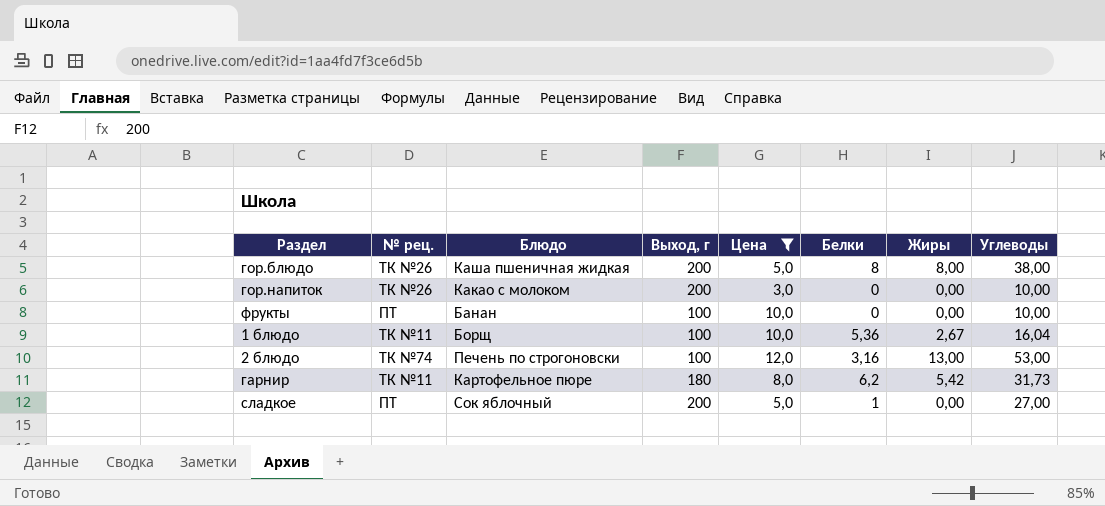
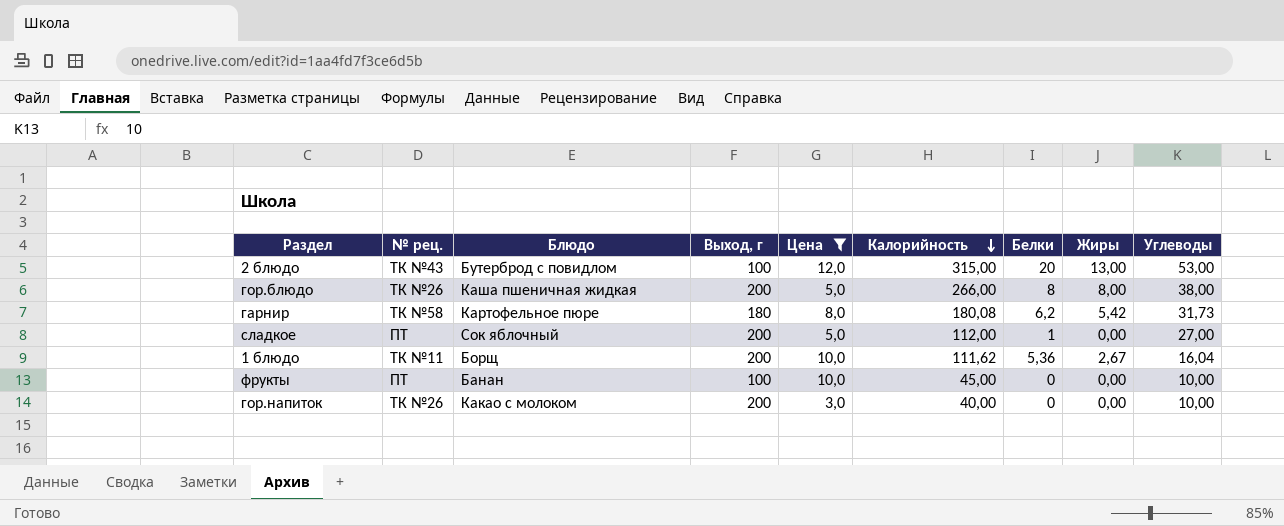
row order: none -> Калорийность descending
column Калорийность | position: none -> 6
2 блюдо | № рец.: ТК №74 -> ТК №43
2 блюдо | Блюдо: Печень по строгоновски -> Бутерброд с повидлом
2 блюдо | Белки: 3,16 -> 20
гарнир | № рец.: ТК №11 -> ТК №58
1 блюдо | Выход, г: 100 -> 200

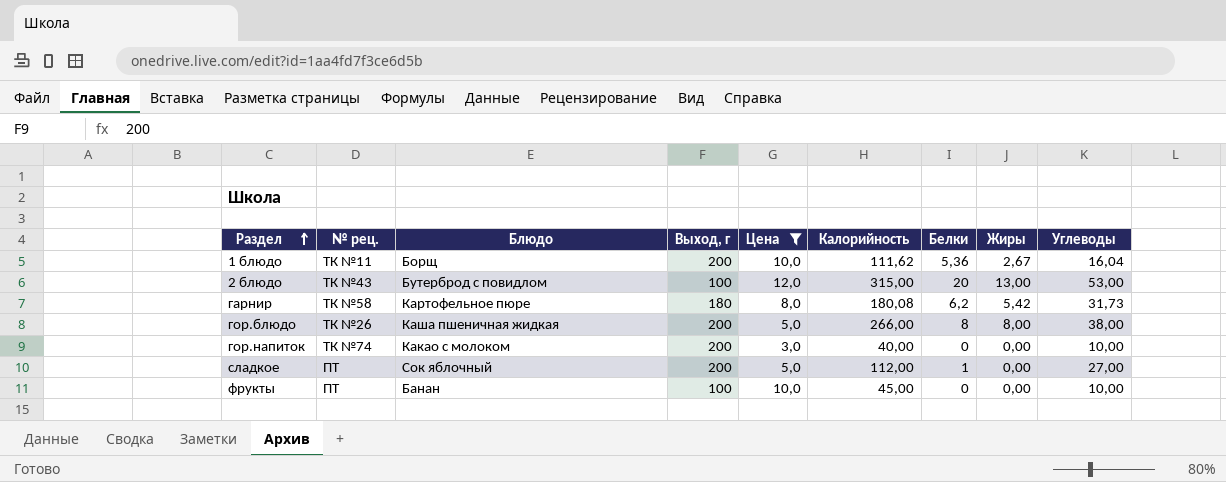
row order: Калорийность descending -> Раздел ascending
гор.напиток | № рец.: ТК №26 -> ТК №74

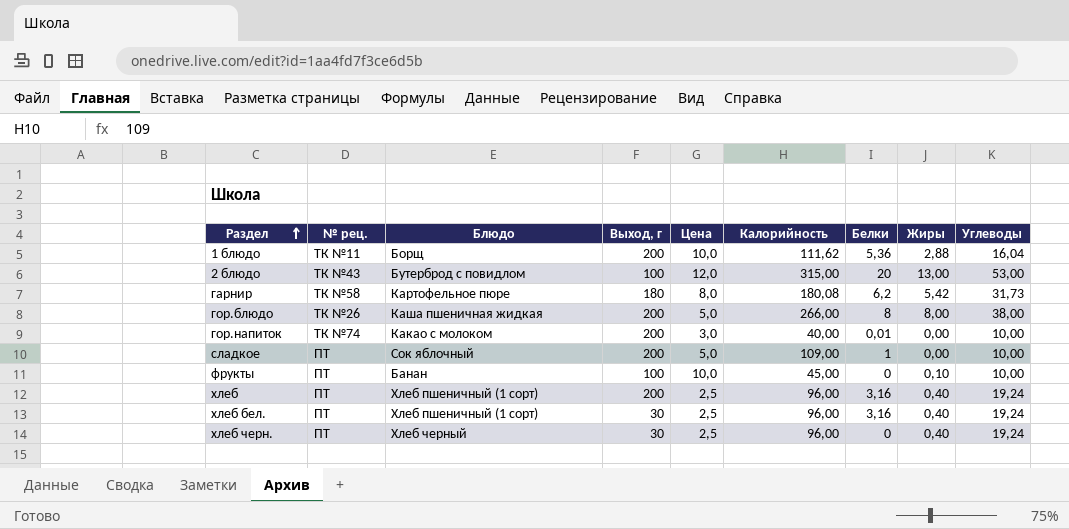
filter: Цена != 2,5 -> none
1 блюдо | Жиры: 2,67 -> 2,88
гор.напиток | Белки: 0 -> 0,01
сладкое | Калорийность: 112,00 -> 109,00
сладкое | Углеводы: 27,00 -> 10,00
фрукты | Жиры: 0,00 -> 0,10

